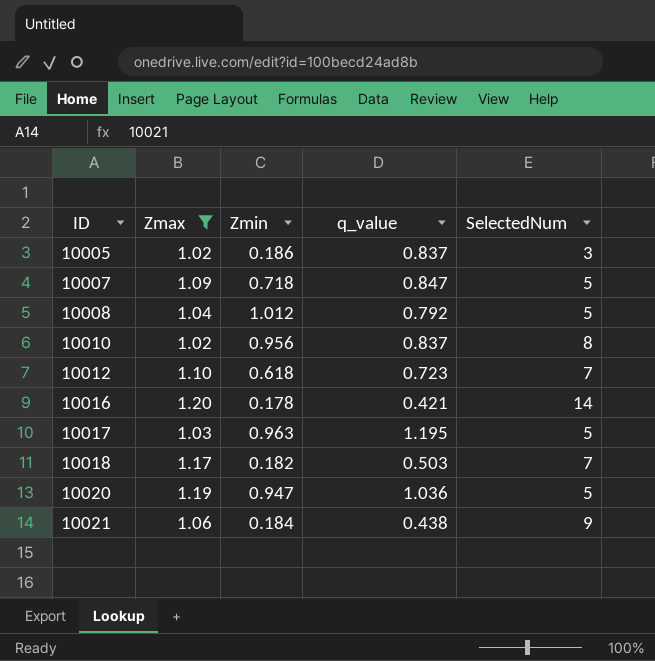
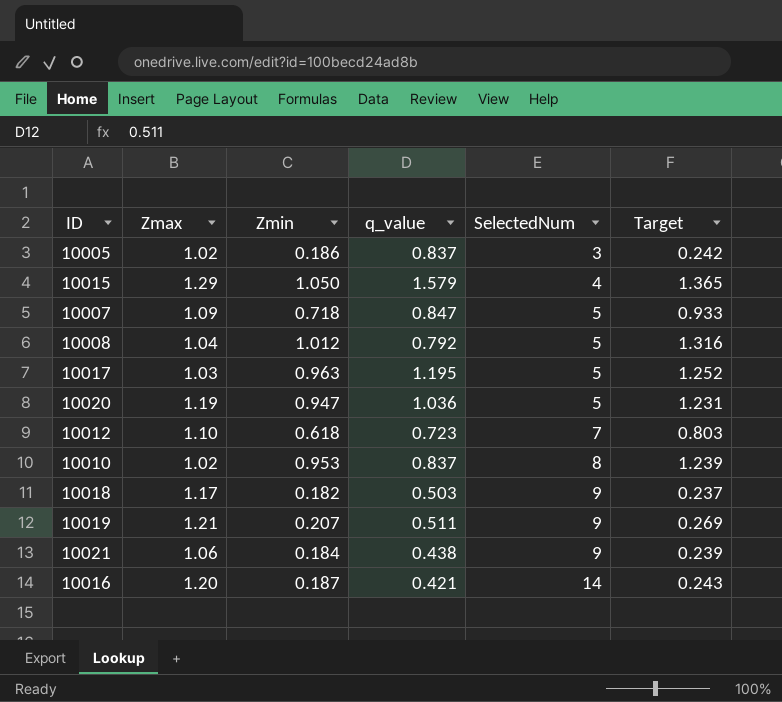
filter: Zmax <= 1.20 -> none
row order: ID ascending -> SelectedNum ascending
column Target | formula: none -> [Zmin] * 1.3
10010 | Zmin: 0.956 -> 0.953
10018 | SelectedNum: 7 -> 9
10016 | Zmin: 0.178 -> 0.187

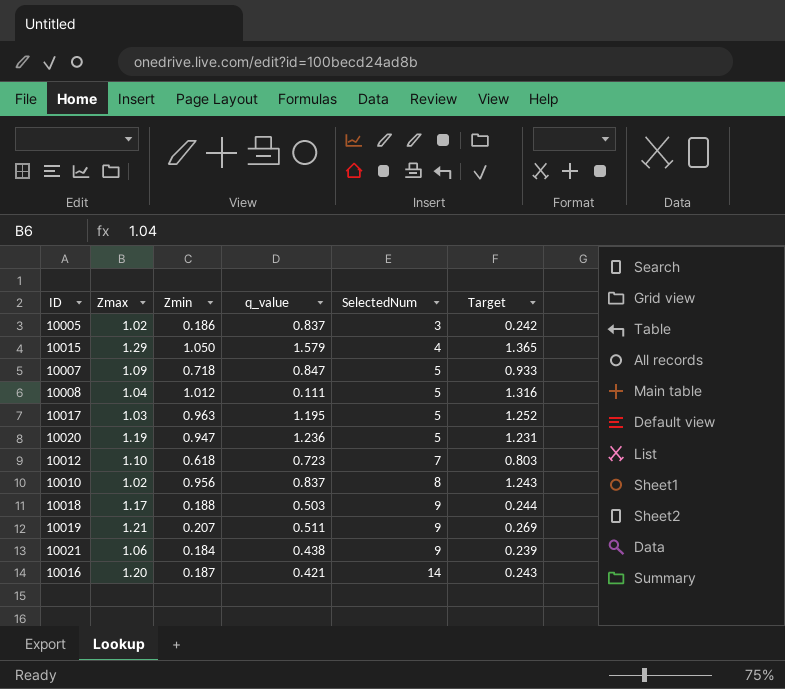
10008 | q_value: 0.792 -> 0.111
10020 | q_value: 1.036 -> 1.236
10010 | Zmin: 0.953 -> 0.956
10010 | Target: 1.239 -> 1.243
10018 | Zmin: 0.182 -> 0.188
10018 | Target: 0.237 -> 0.244

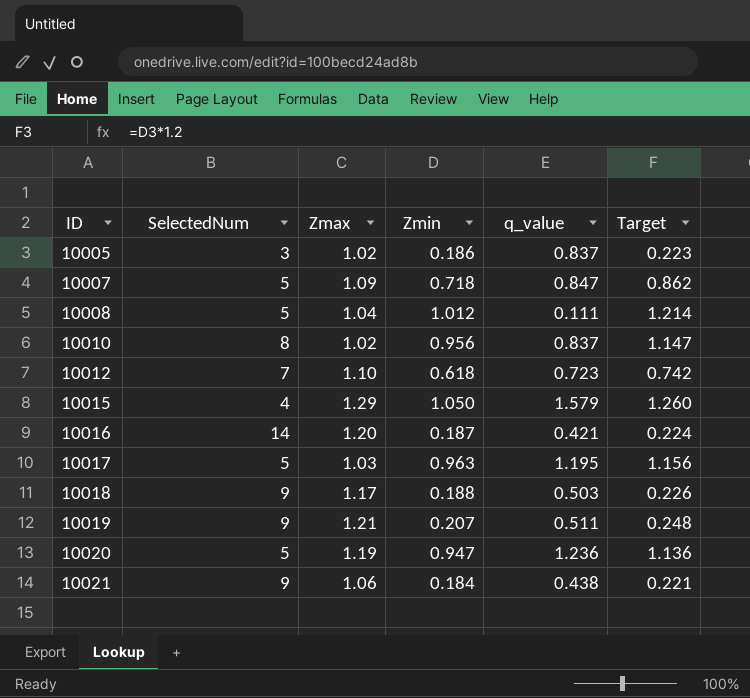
row order: SelectedNum ascending -> ID ascending
column SelectedNum | position: 5 -> 2
column Target | formula: [Zmin] * 1.3 -> [Zmin] * 1.2

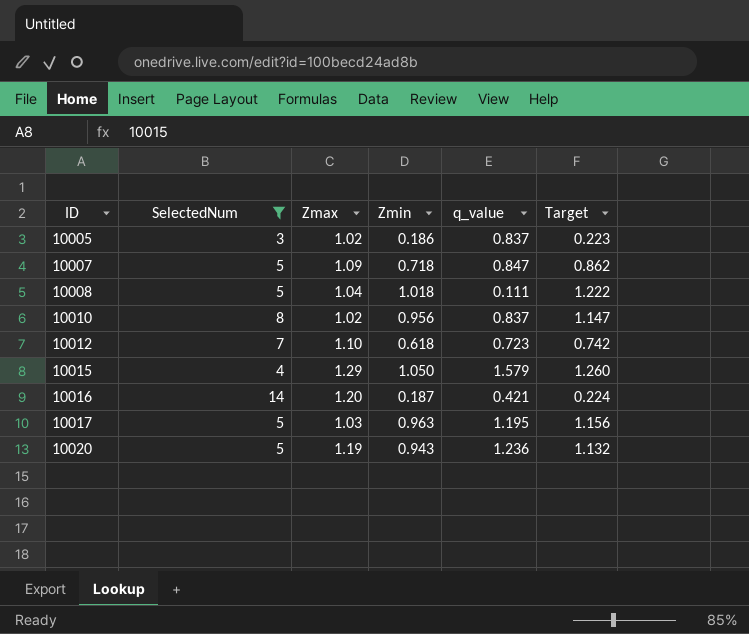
filter: none -> SelectedNum != 9
10008 | Zmin: 1.012 -> 1.018
10008 | Target: 1.214 -> 1.222
10020 | Zmin: 0.947 -> 0.943
10020 | Target: 1.136 -> 1.132

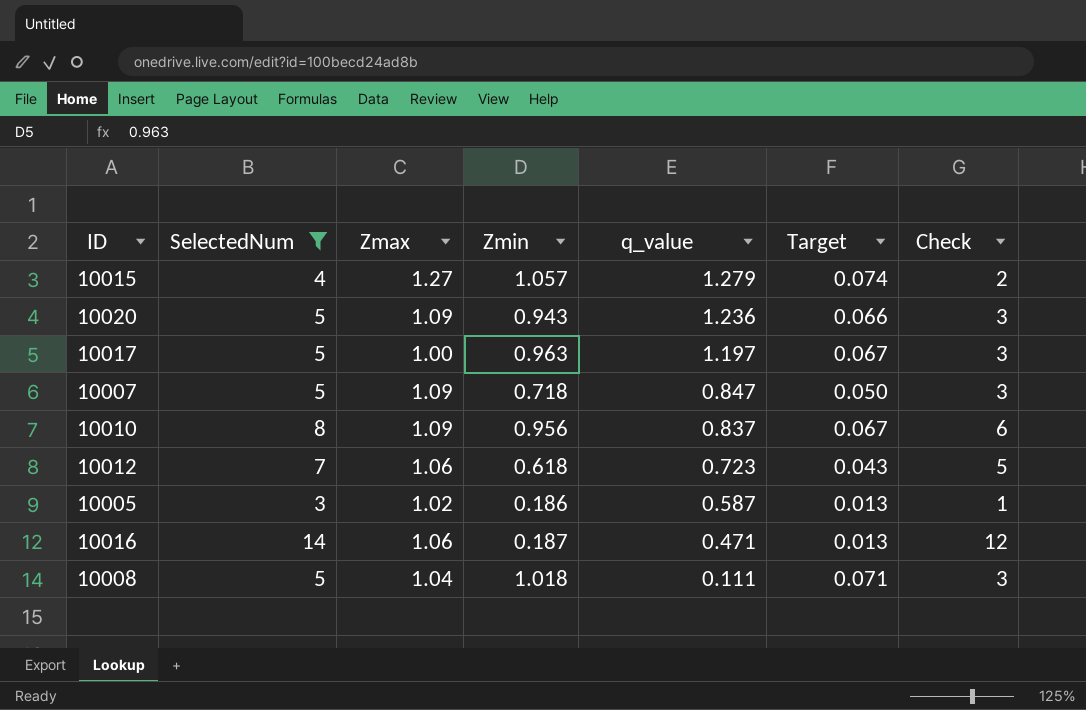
row order: ID ascending -> q_value descending
column Target | formula: [Zmin] * 1.2 -> [Zmin] * 0.07
column Check | formula: none -> [SelectedNum] - 2
10015 | Zmax: 1.29 -> 1.27
10015 | Zmin: 1.050 -> 1.057
10015 | q_value: 1.579 -> 1.279
10020 | Zmax: 1.19 -> 1.09
10017 | Zmax: 1.03 -> 1.00
10017 | q_value: 1.195 -> 1.197
10010 | Zmax: 1.02 -> 1.09
10012 | Zmax: 1.10 -> 1.06
10005 | q_value: 0.837 -> 0.587
10016 | Zmax: 1.20 -> 1.06
10016 | q_value: 0.421 -> 0.471

